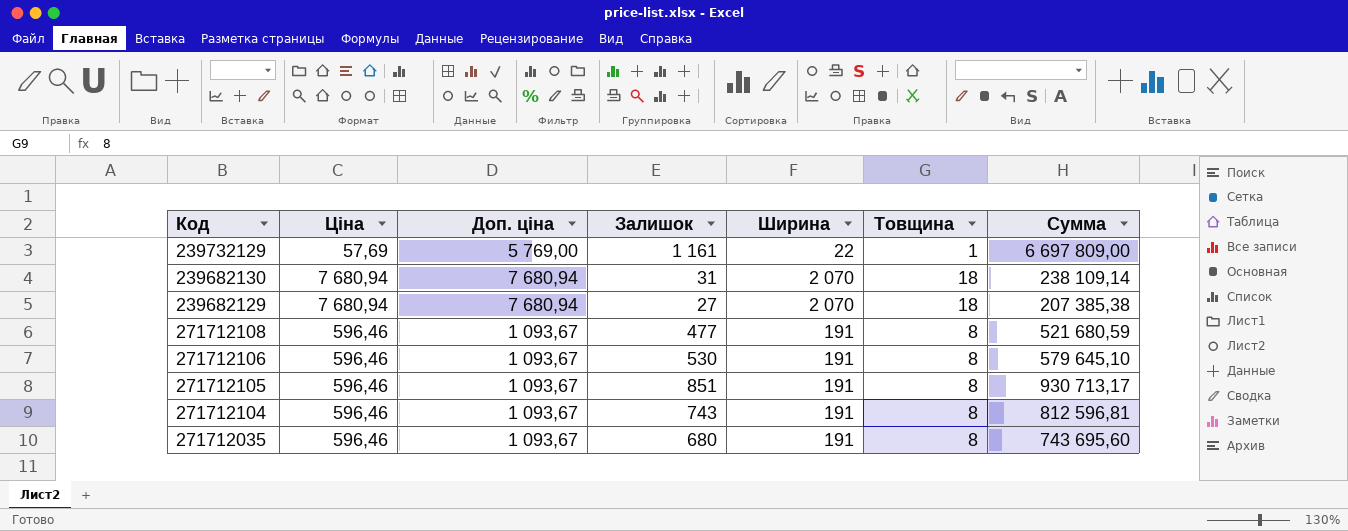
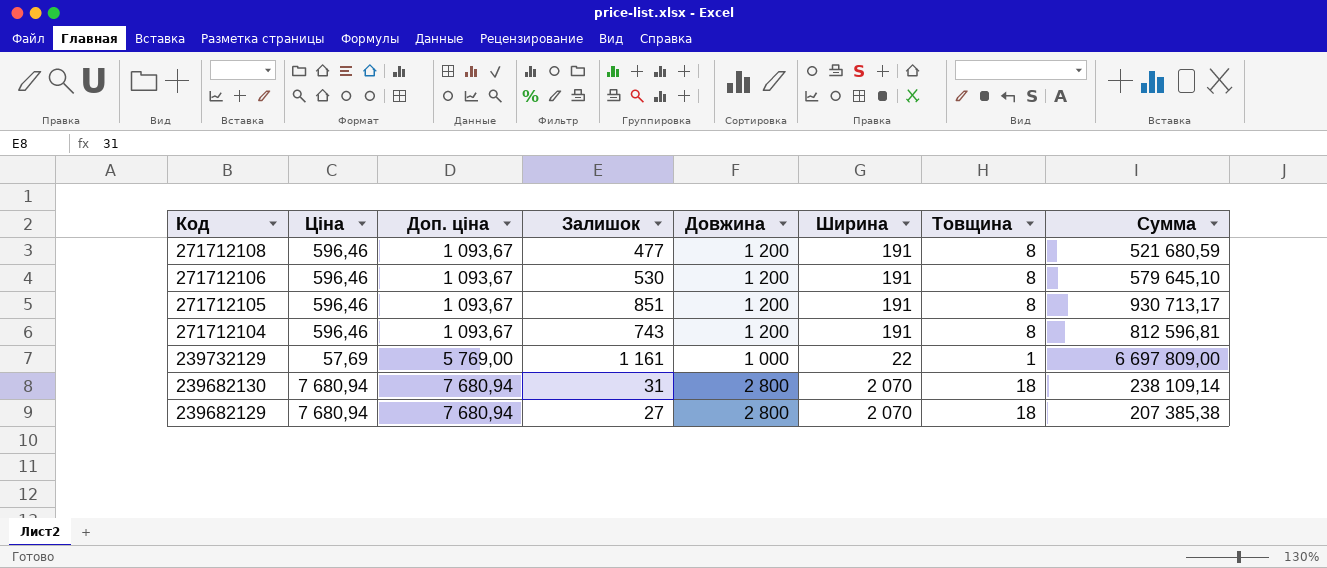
row order: none -> Код descending
column Довжина | position: none -> 5
row 271712035: 596,46 | 1 093,67 | 680 | 191 | 8 | 743 695,60 -> none

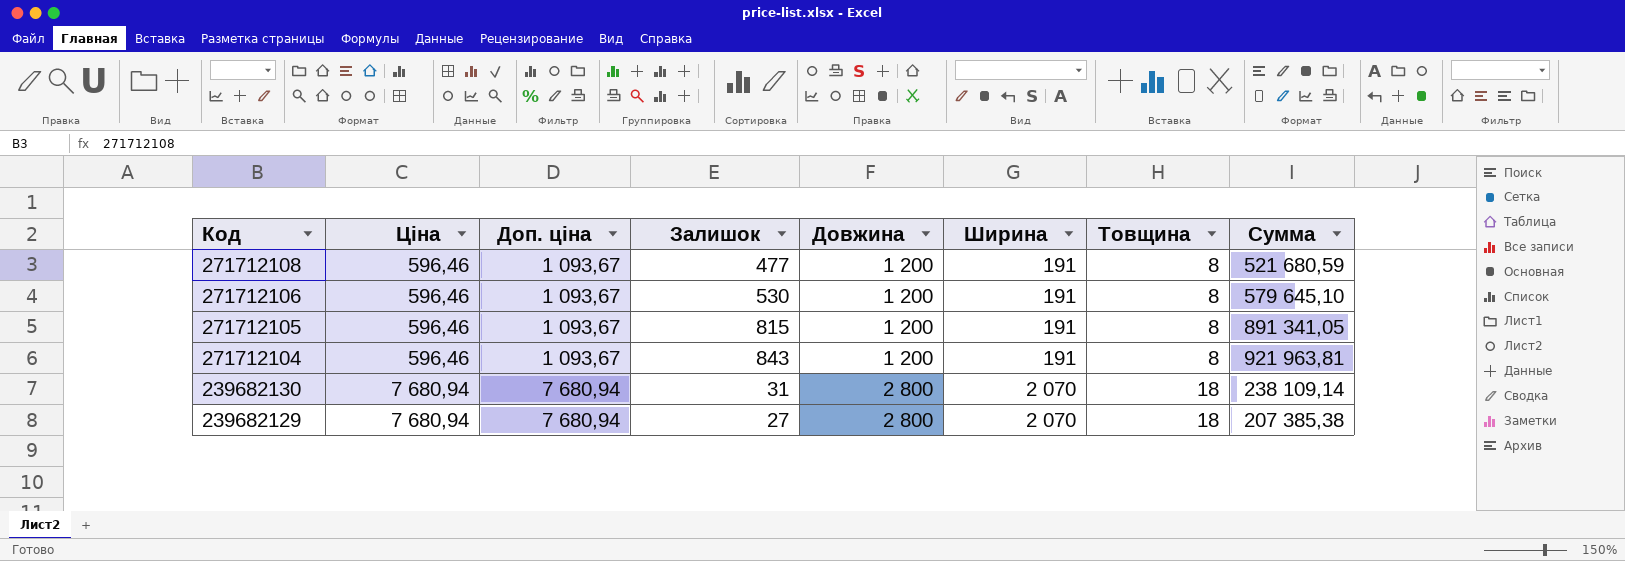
row 239732129: 57,69 | 5 769,00 | 1 161 | 1 000 | 22 | 1 | 6 697 809,00 -> none
271712105 | Залишок: 851 -> 815
271712105 | Сумма: 930 713,17 -> 891 341,05
271712104 | Залишок: 743 -> 843
271712104 | Сумма: 812 596,81 -> 921 963,81

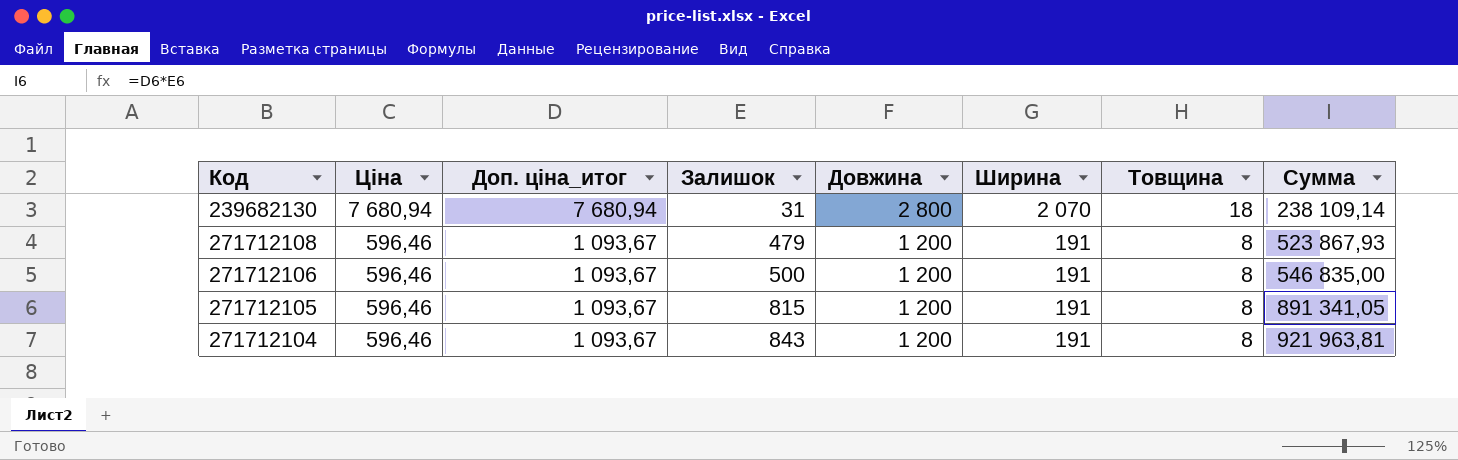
row order: Код descending -> Ціна descending
column name: Доп. ціна -> Доп. ціна_итог
row 239682129: 7 680,94 | 7 680,94 | 27 | 2 800 | 2 070 | 18 | 207 385,38 -> none
271712108 | Залишок: 477 -> 479
271712108 | Сумма: 521 680,59 -> 523 867,93
271712106 | Залишок: 530 -> 500
271712106 | Сумма: 579 645,10 -> 546 835,00

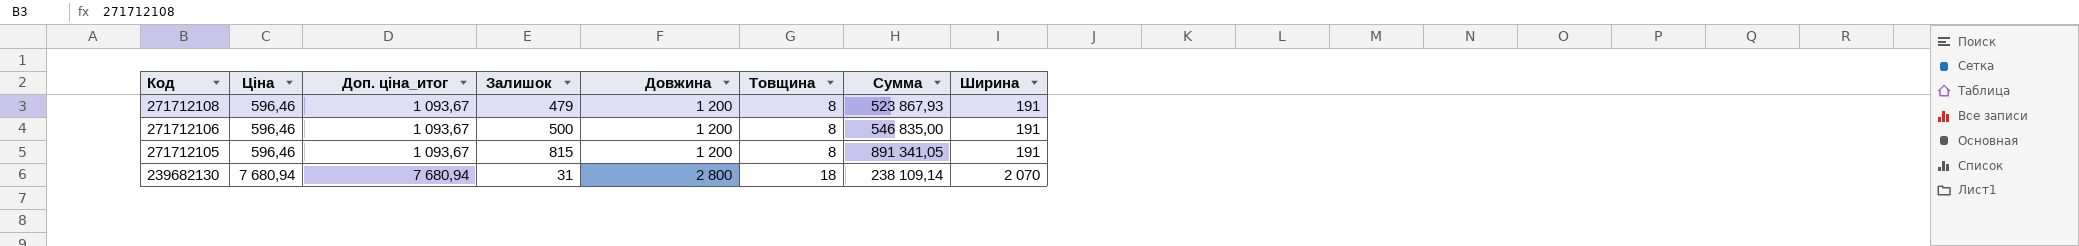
row order: Ціна descending -> Код descending
column Ширина | position: 6 -> 8
row 271712104: 596,46 | 1 093,67 | 843 | 1 200 | 191 | 8 | 921 963,81 -> none

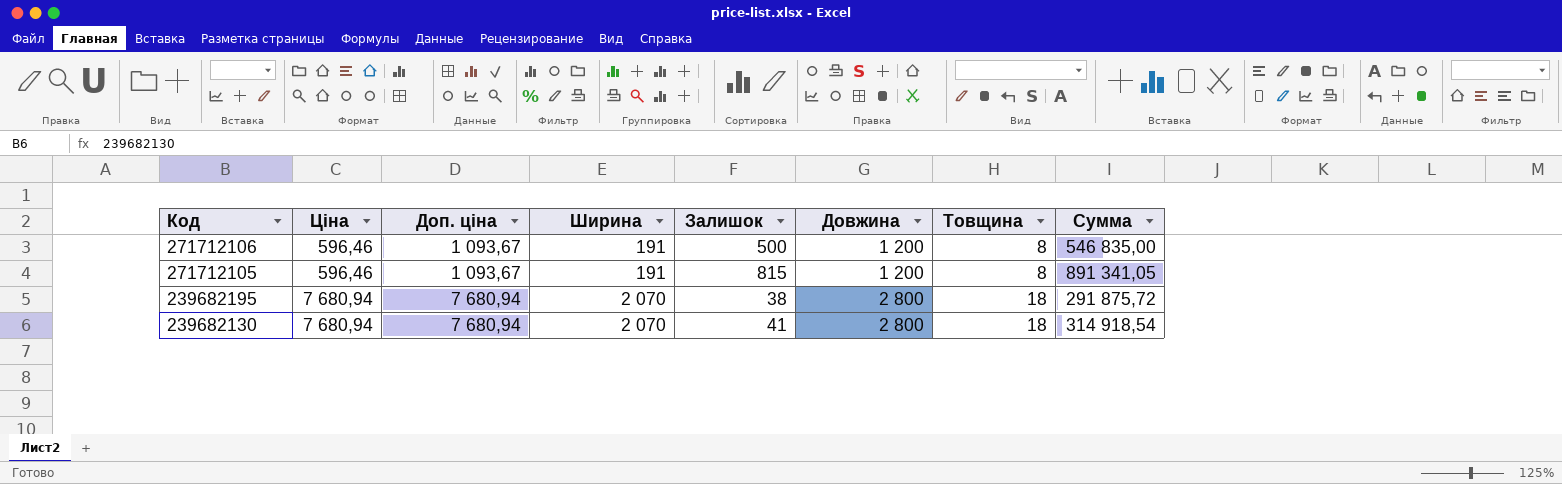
column name: Доп. ціна_итог -> Доп. ціна
column Ширина | position: 8 -> 4
row 271712108: 596,46 | 1 093,67 | 479 | 1 200 | 8 | 523 867,93 | 191 -> none
row 239682195: none -> 7 680,94 | 7 680,94 | 2 070 | 38 | 2 800 | 18 | 291 875,72
239682130 | Залишок: 31 -> 41
239682130 | Сумма: 238 109,14 -> 314 918,54

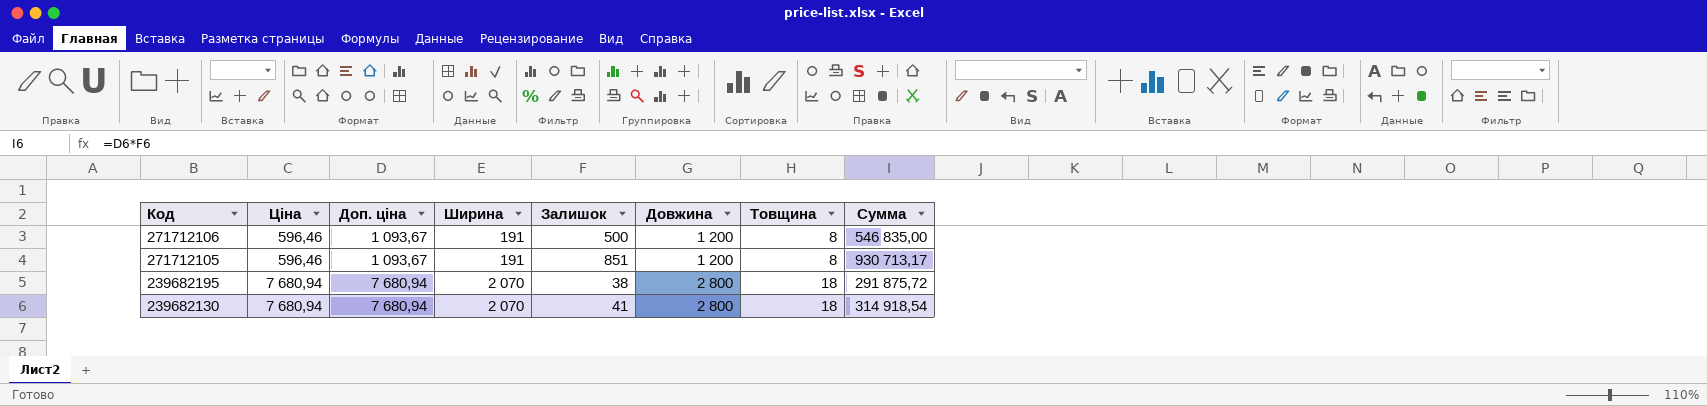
271712105 | Залишок: 815 -> 851
271712105 | Сумма: 891 341,05 -> 930 713,17

